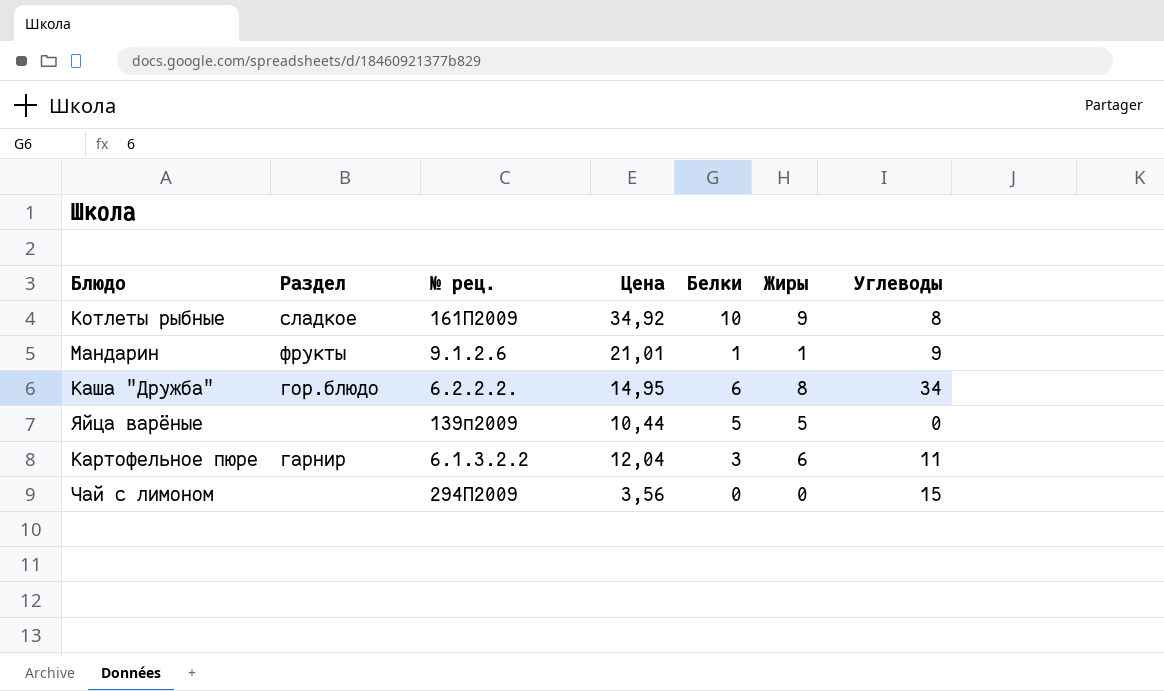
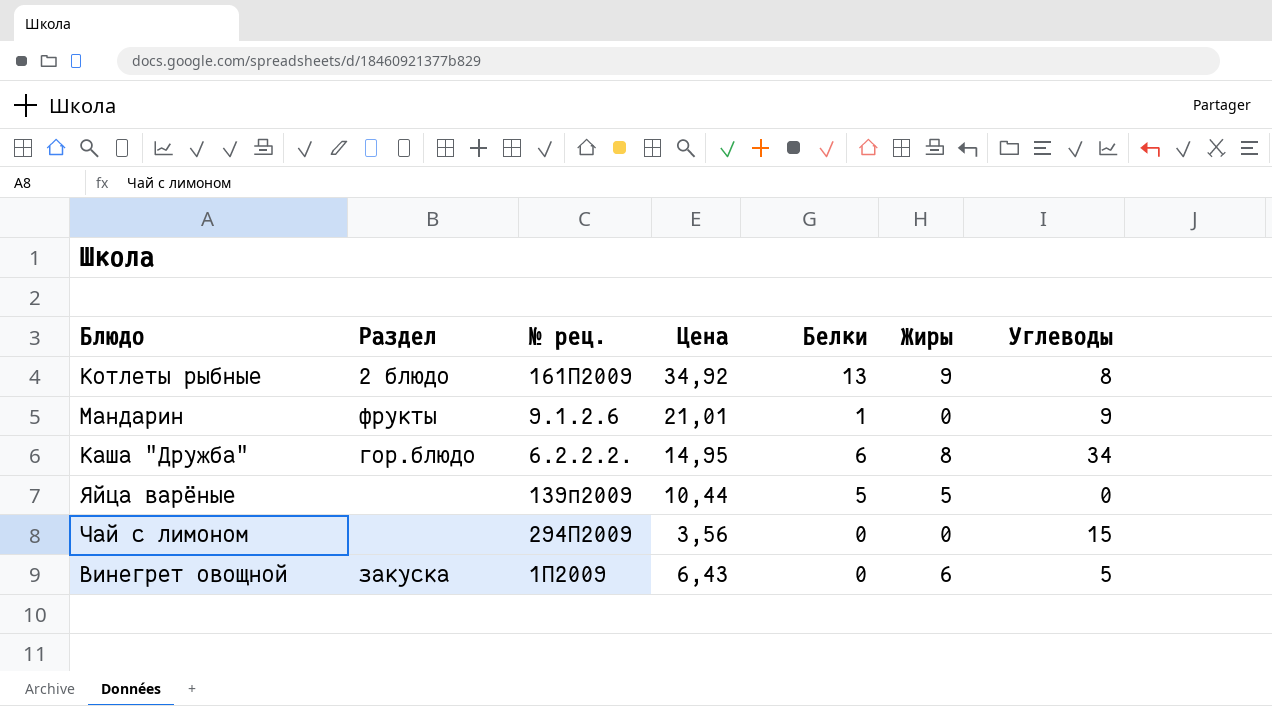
row Картофельное пюре: гарнир | 6.1.3.2.2 | 12,04 | 3 | 6 | 11 -> none
Котлеты рыбные | Раздел: сладкое -> 2 блюдо
Котлеты рыбные | Белки: 10 -> 13
Мандарин | Жиры: 1 -> 0
row Винегрет овощной: none -> закуска | 1П2009 | 6,43 | 0 | 6 | 5

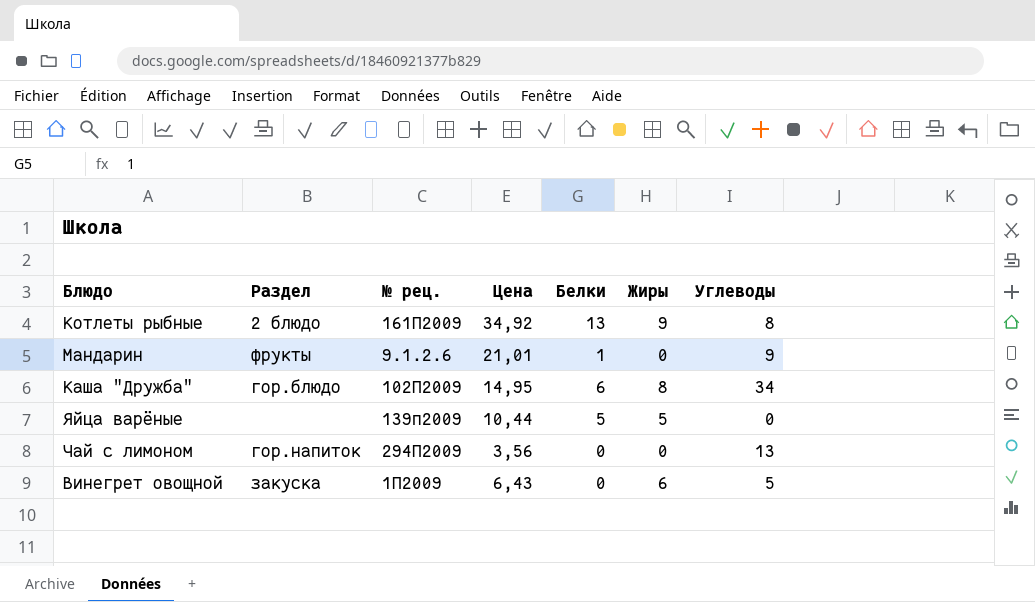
Каша "Дружба" | № рец.: 6.2.2.2. -> 102П2009
Чай с лимоном | Раздел: none -> гор.напиток
Чай с лимоном | Углеводы: 15 -> 13

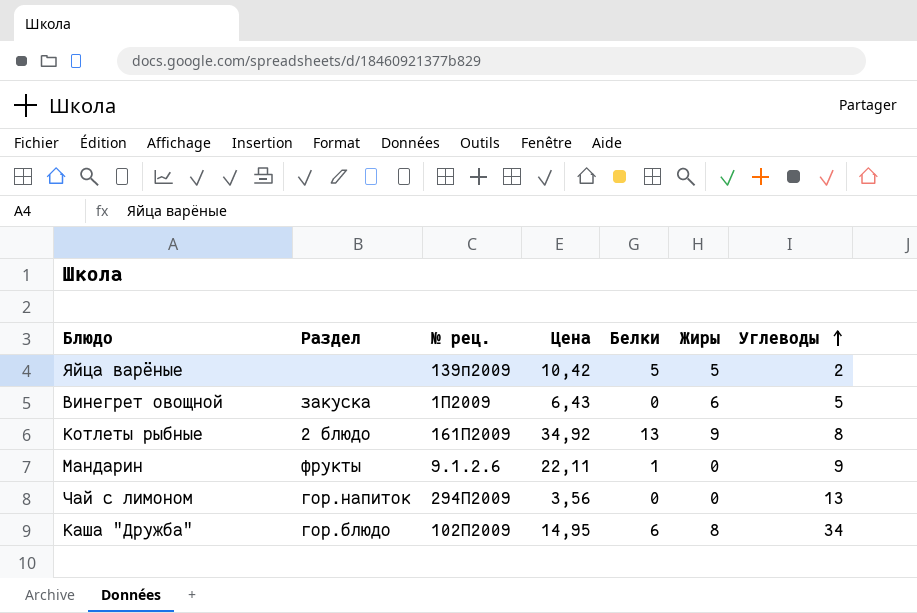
row order: none -> Углеводы ascending
Яйца варёные | Цена: 10,44 -> 10,42
Яйца варёные | Углеводы: 0 -> 2
Мандарин | Цена: 21,01 -> 22,11

